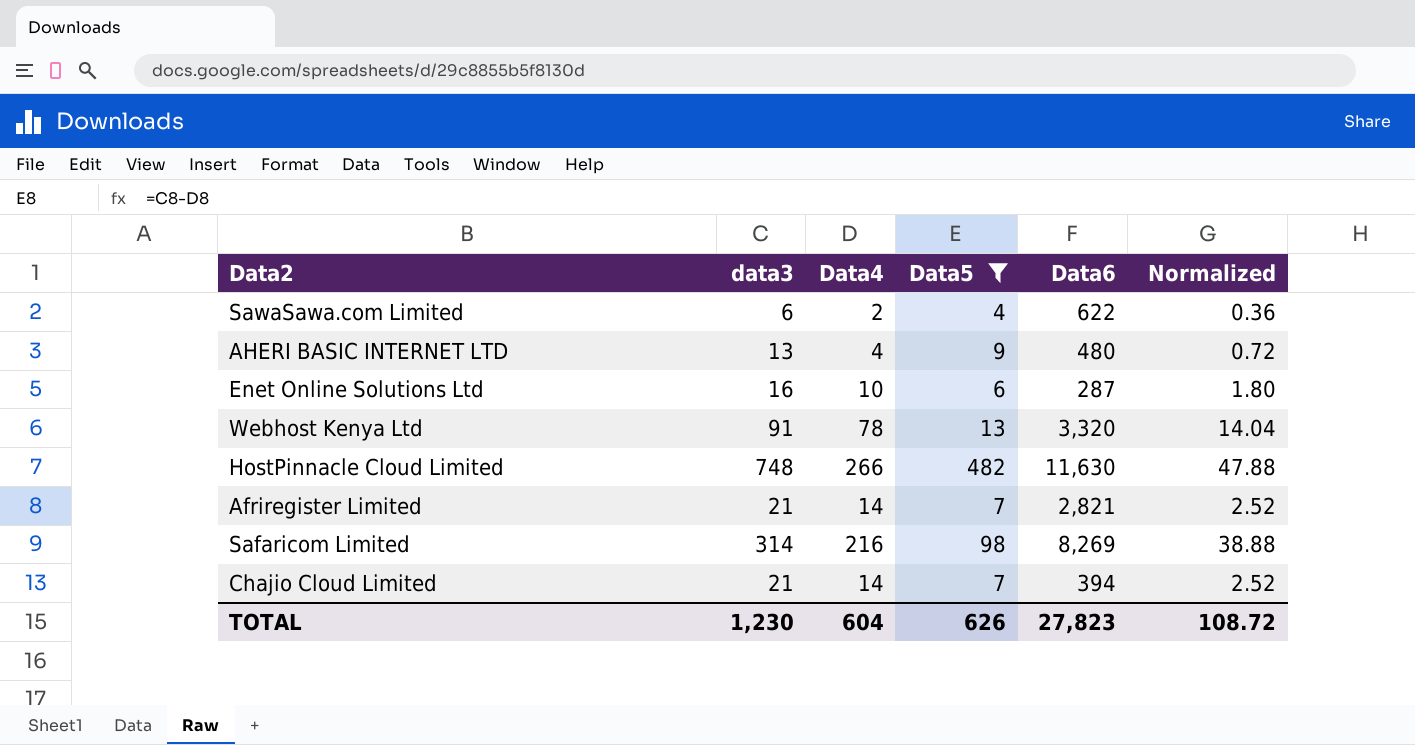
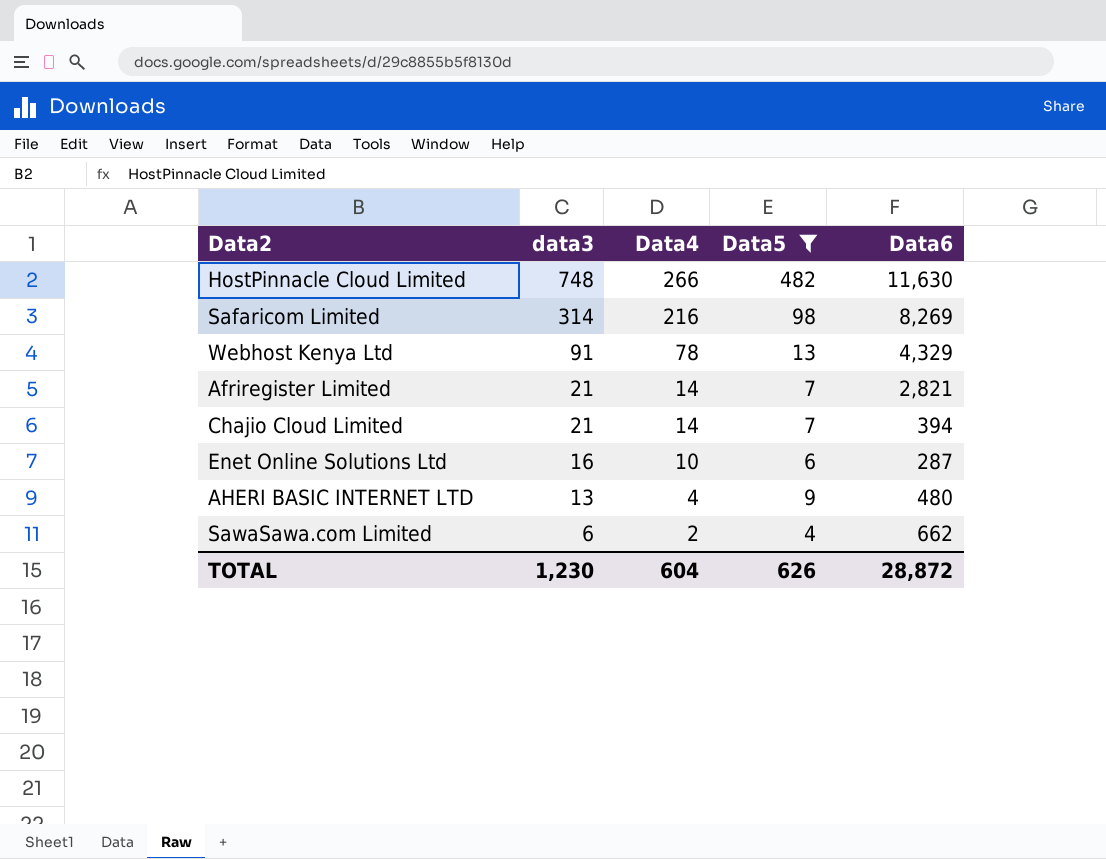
row order: none -> data3 descending
column Normalized | formula: [Data4] * 0.18 -> none
Webhost Kenya Ltd | Data6: 3,320 -> 4,329
SawaSawa.com Limited | Data6: 622 -> 662
TOTAL | Data6: 27,823 -> 28,872

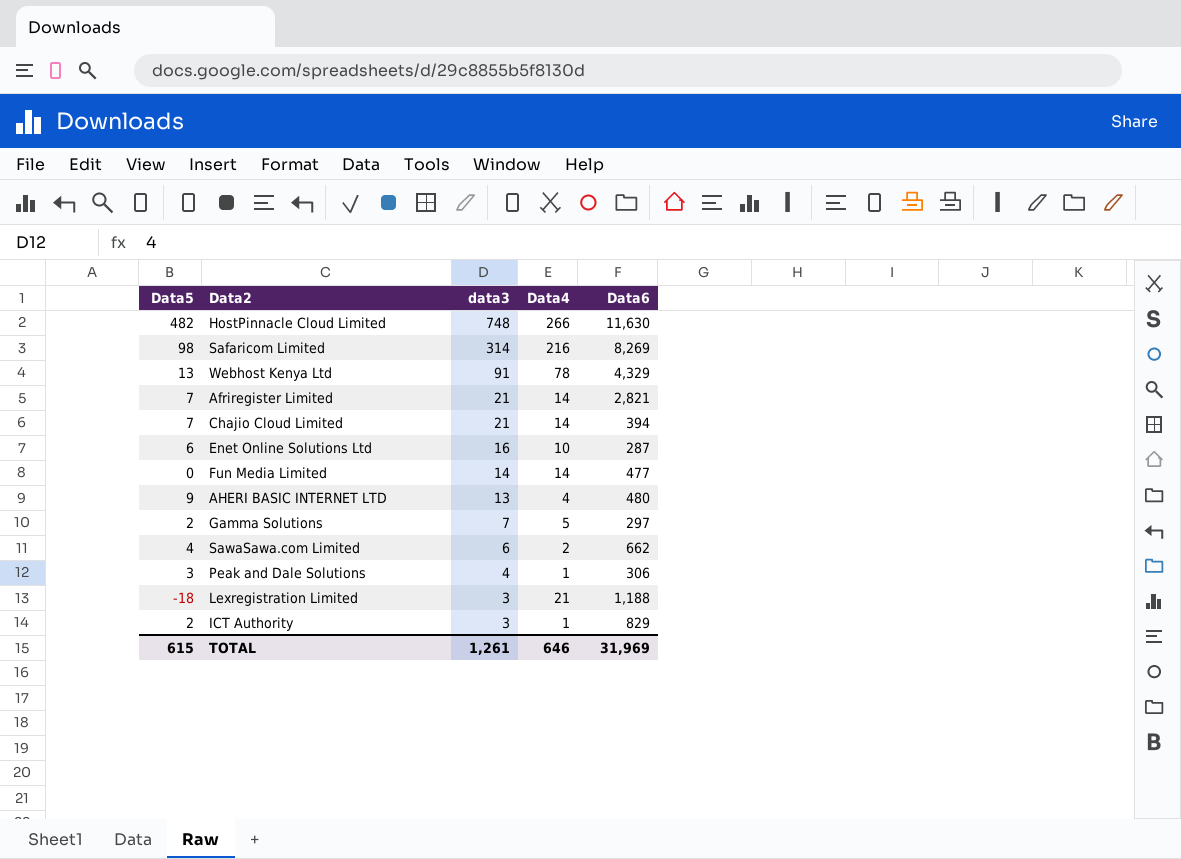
filter: Data5 >= 4 -> none
column Data5 | position: 4 -> 1
TOTAL | Data5: 626 -> 615
TOTAL | data3: 1,230 -> 1,261
TOTAL | Data4: 604 -> 646
TOTAL | Data6: 28,872 -> 31,969

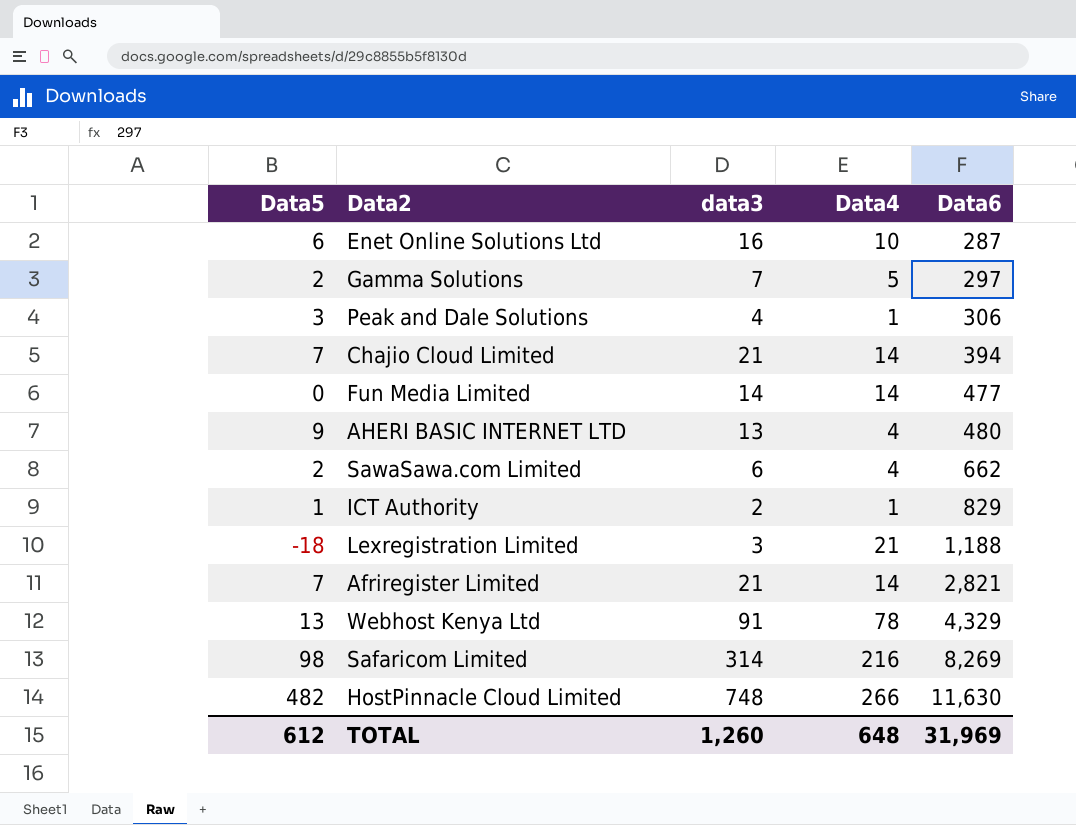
row order: data3 descending -> Data6 ascending
SawaSawa.com Limited | Data5: 4 -> 2
SawaSawa.com Limited | Data4: 2 -> 4
ICT Authority | Data5: 2 -> 1
ICT Authority | data3: 3 -> 2
TOTAL | Data5: 615 -> 612
TOTAL | data3: 1,261 -> 1,260
TOTAL | Data4: 646 -> 648

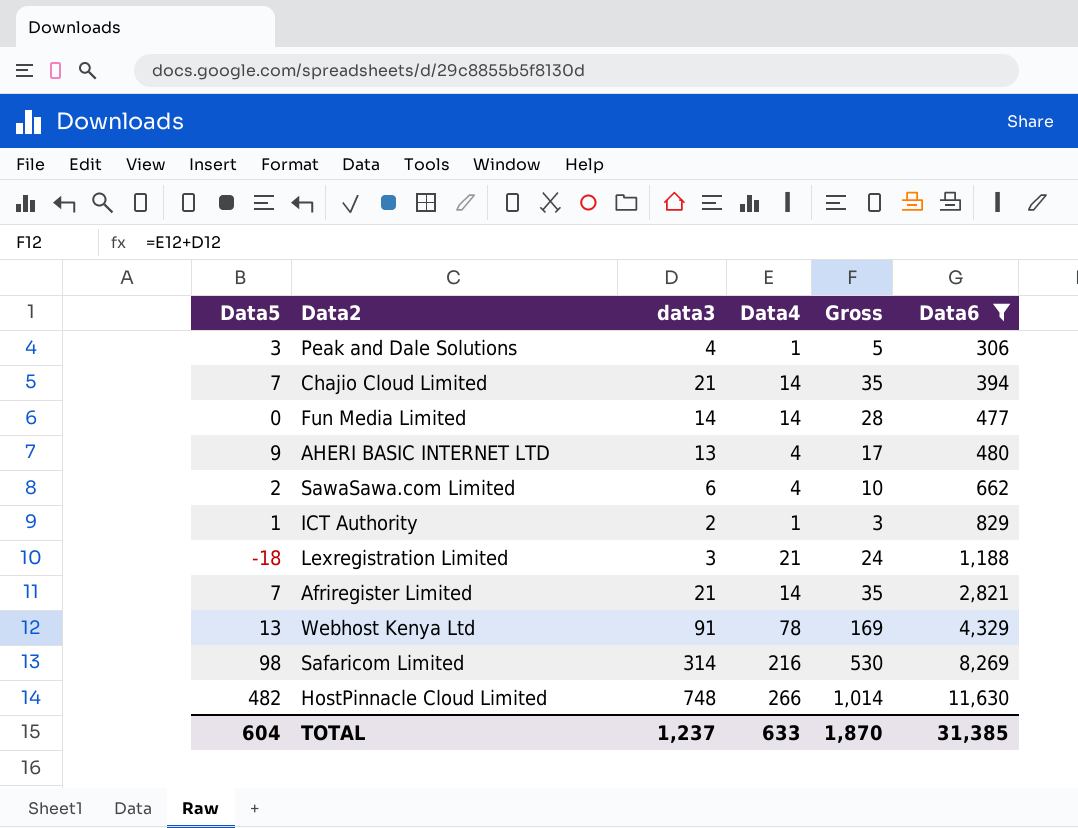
filter: none -> Data6 >= 306
column Gross | formula: none -> [data3] + [Data4]
TOTAL | Data5: 612 -> 604
TOTAL | data3: 1,260 -> 1,237
TOTAL | Data4: 648 -> 633
TOTAL | Data6: 31,969 -> 31,385

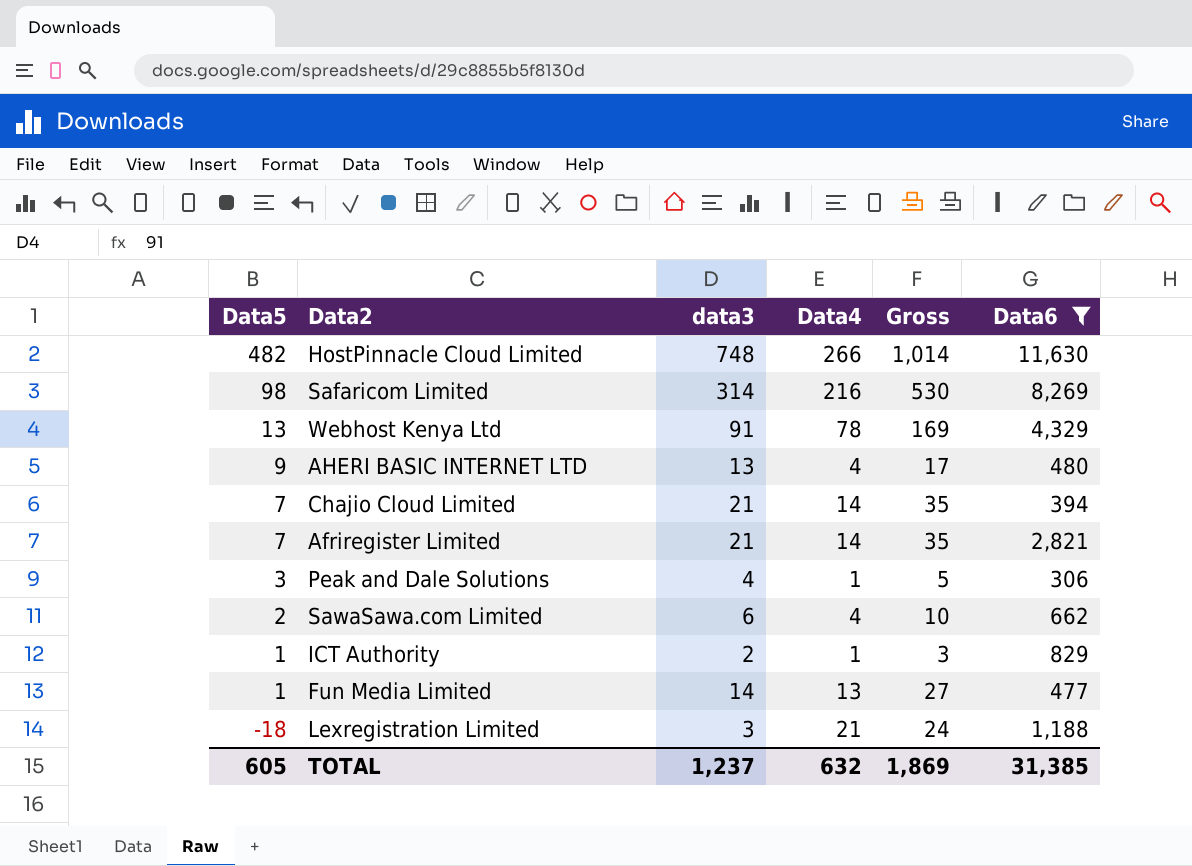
row order: Data6 ascending -> Data5 descending
Fun Media Limited | Data5: 0 -> 1
Fun Media Limited | Data4: 14 -> 13
Fun Media Limited | Gross: 28 -> 27
TOTAL | Data5: 604 -> 605
TOTAL | Data4: 633 -> 632
TOTAL | Gross: 1,870 -> 1,869

